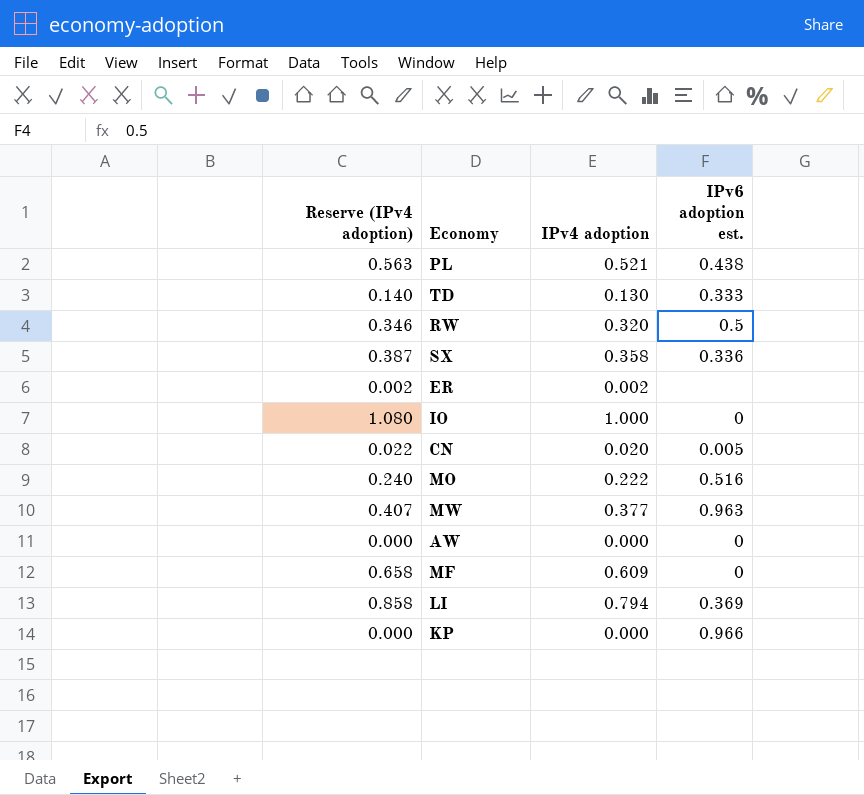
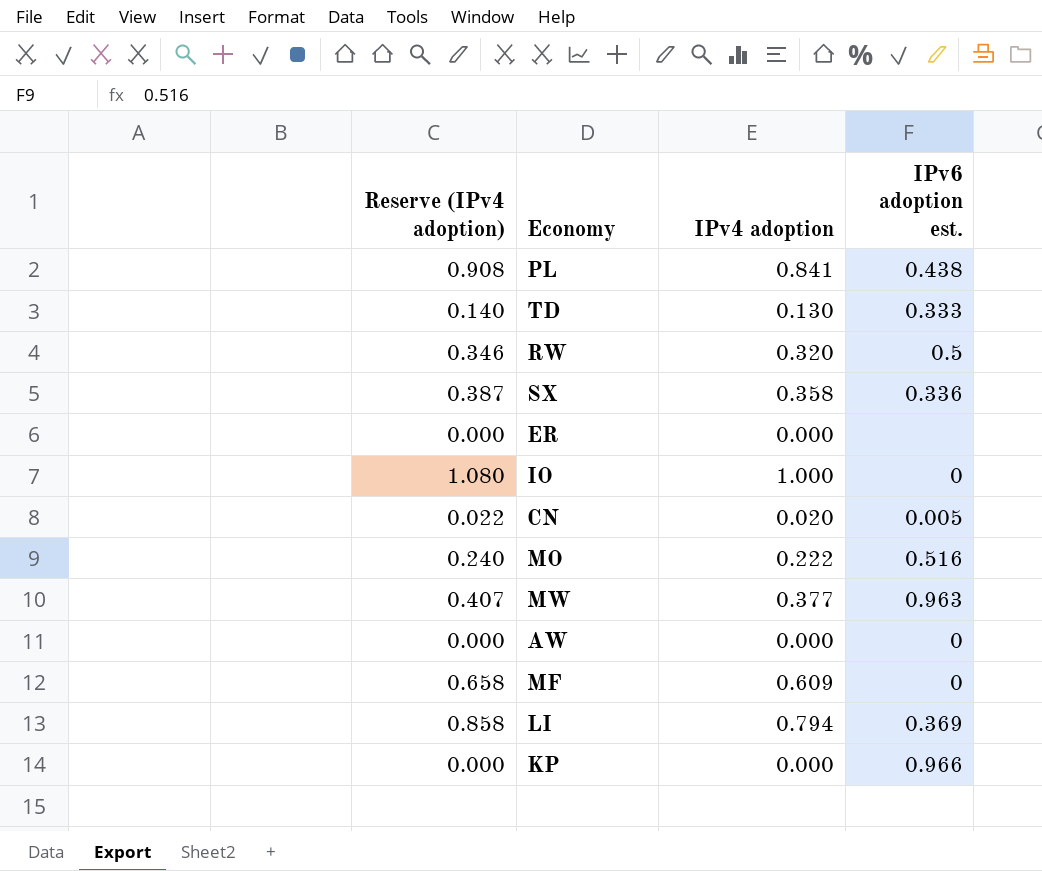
PL | Reserve (IPv4 adoption): 0.563 -> 0.908
PL | IPv4 adoption: 0.521 -> 0.841
ER | Reserve (IPv4 adoption): 0.002 -> 0.000
ER | IPv4 adoption: 0.002 -> 0.000

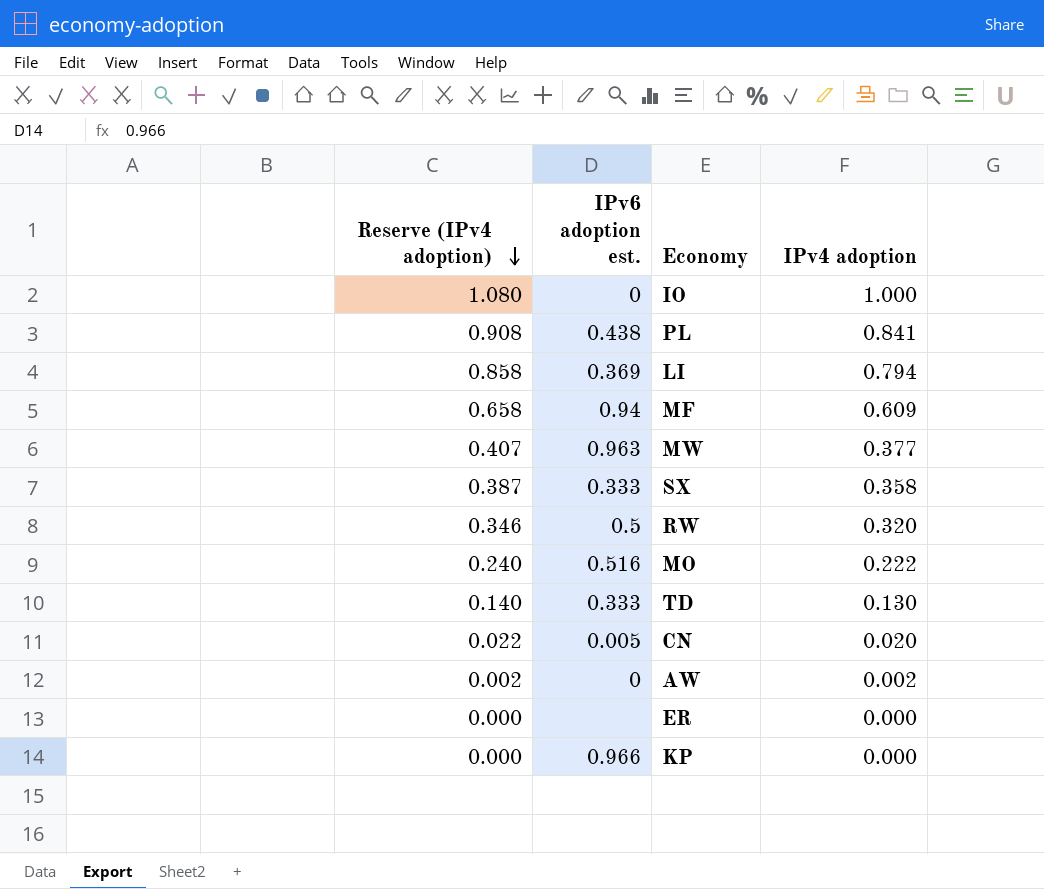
row order: none -> Reserve (IPv4 adoption) descending
column IPv6 adoption est. | position: 4 -> 2
MF | IPv6 adoption est.: 0 -> 0.94
SX | IPv6 adoption est.: 0.336 -> 0.333
AW | Reserve (IPv4 adoption): 0.000 -> 0.002
AW | IPv4 adoption: 0.000 -> 0.002

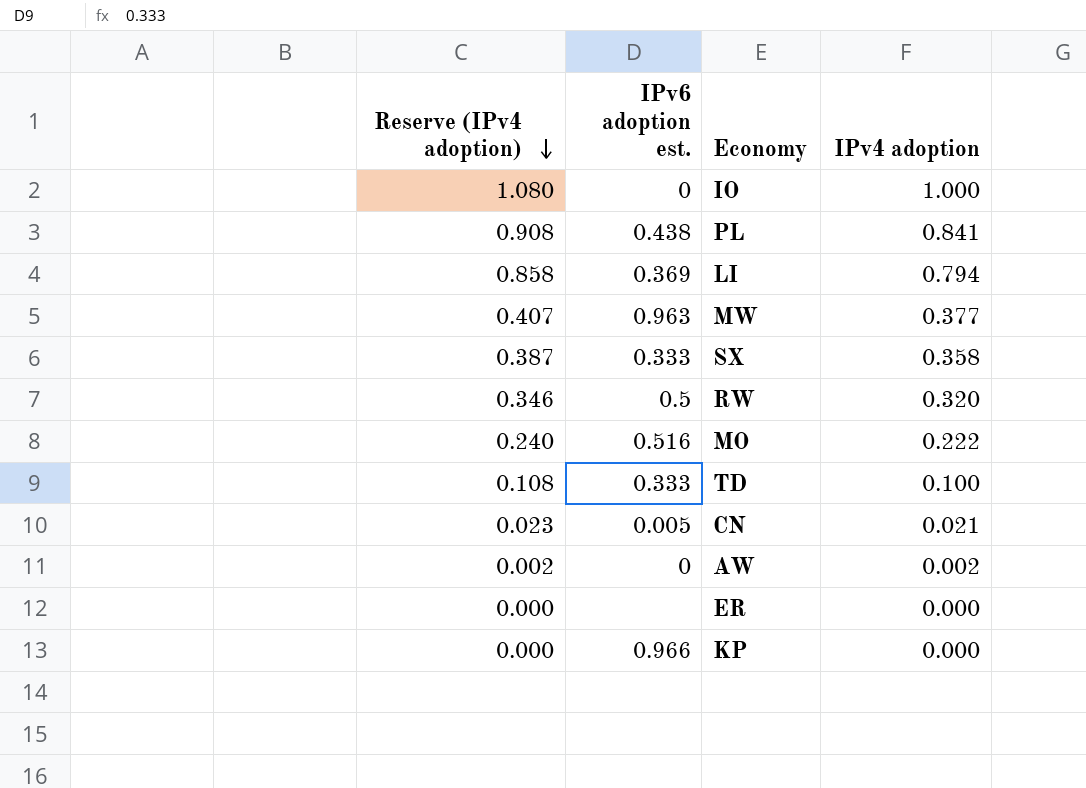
row MF: 0.658 | 0.94 | 0.609 -> none
TD | Reserve (IPv4 adoption): 0.140 -> 0.108
TD | IPv4 adoption: 0.130 -> 0.100
CN | Reserve (IPv4 adoption): 0.022 -> 0.023
CN | IPv4 adoption: 0.020 -> 0.021

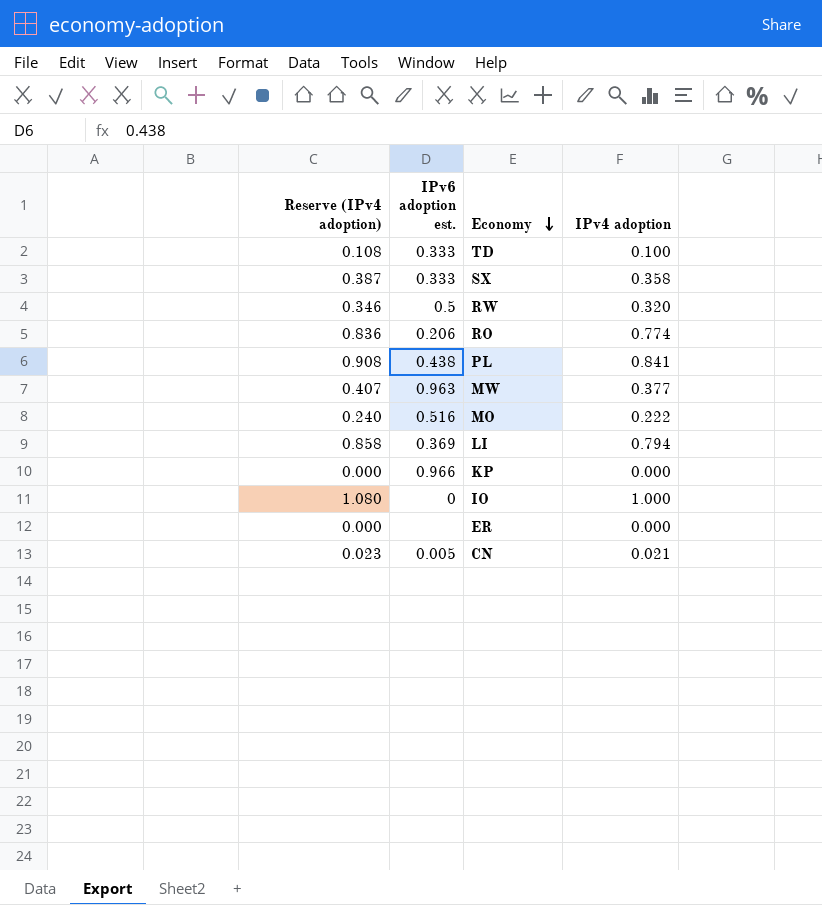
row order: Reserve (IPv4 adoption) descending -> Economy descending
row AW: 0.002 | 0 | 0.002 -> none
row RO: none -> 0.836 | 0.206 | 0.774

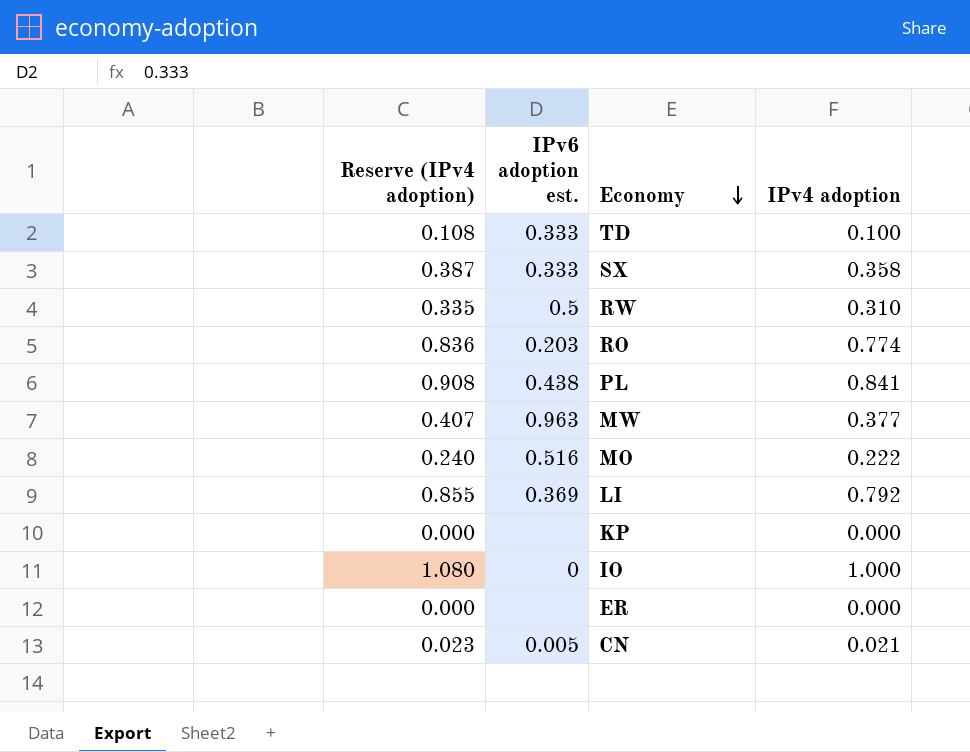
RW | Reserve (IPv4 adoption): 0.346 -> 0.335
RW | IPv4 adoption: 0.320 -> 0.310
RO | IPv6 adoption est.: 0.206 -> 0.203
LI | Reserve (IPv4 adoption): 0.858 -> 0.855
LI | IPv4 adoption: 0.794 -> 0.792
KP | IPv6 adoption est.: 0.966 -> none

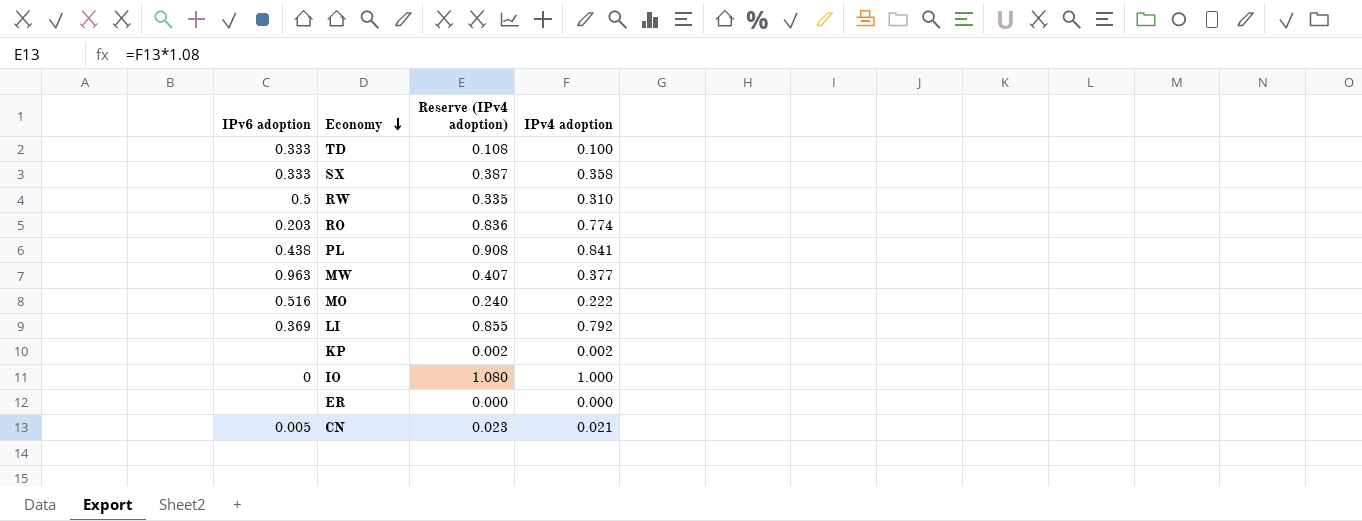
column name: IPv6 adoption est. -> IPv6 adoption
column Reserve (IPv4 adoption) | position: 1 -> 3
KP | Reserve (IPv4 adoption): 0.000 -> 0.002
KP | IPv4 adoption: 0.000 -> 0.002

